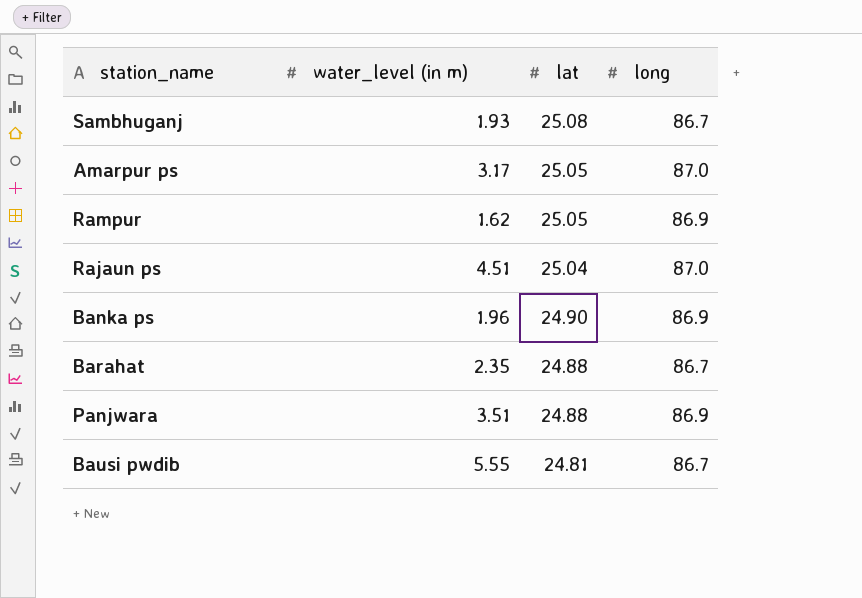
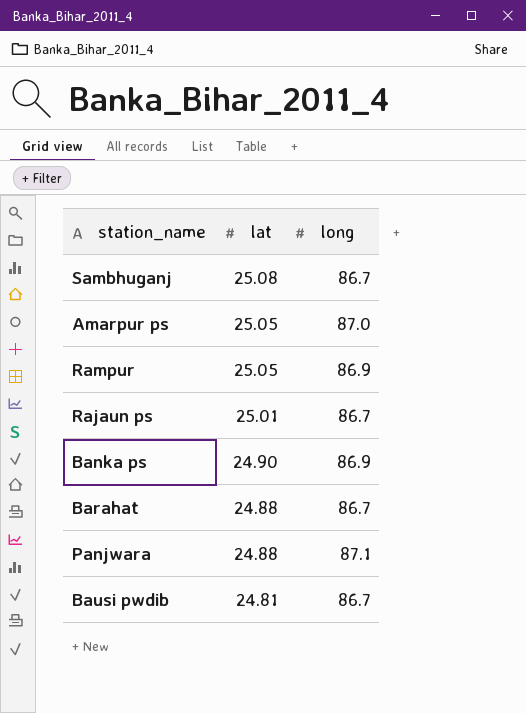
column water_level (in m) | position: 2 -> none
Rajaun ps | lat: 25.04 -> 25.01
Rajaun ps | long: 87.0 -> 86.7
Panjwara | long: 86.9 -> 87.1

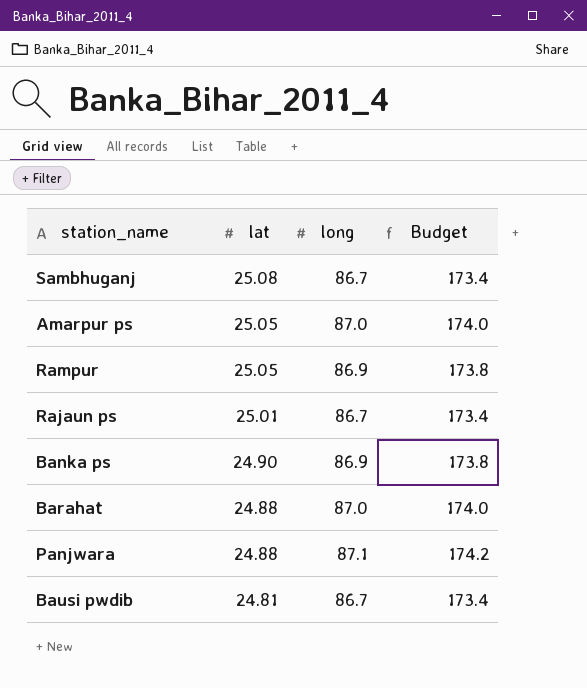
column Budget | formula: none -> [long] * 2
Barahat | long: 86.7 -> 87.0

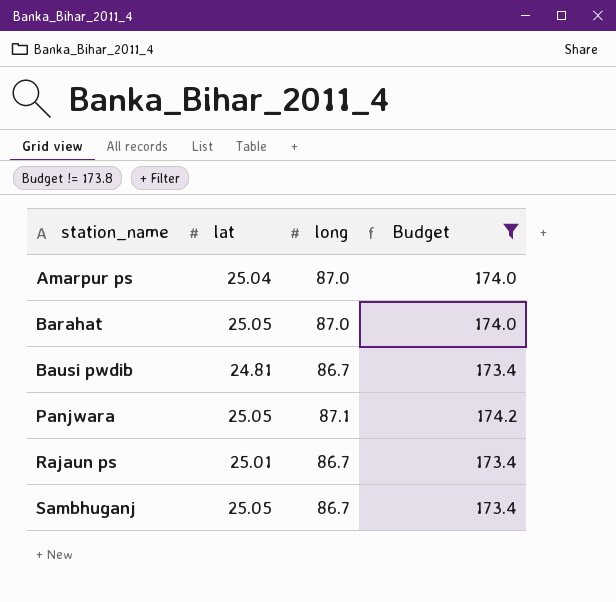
filter: none -> Budget != 173.8
row order: lat descending -> station_name ascending
Amarpur ps | lat: 25.05 -> 25.04
Barahat | lat: 24.88 -> 25.05
Panjwara | lat: 24.88 -> 25.05
Sambhuganj | lat: 25.08 -> 25.05

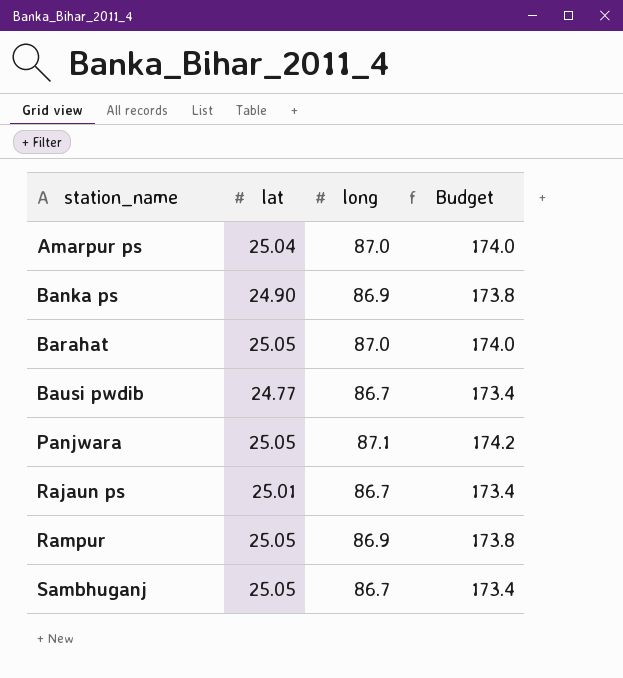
filter: Budget != 173.8 -> none
Bausi pwdib | lat: 24.81 -> 24.77

